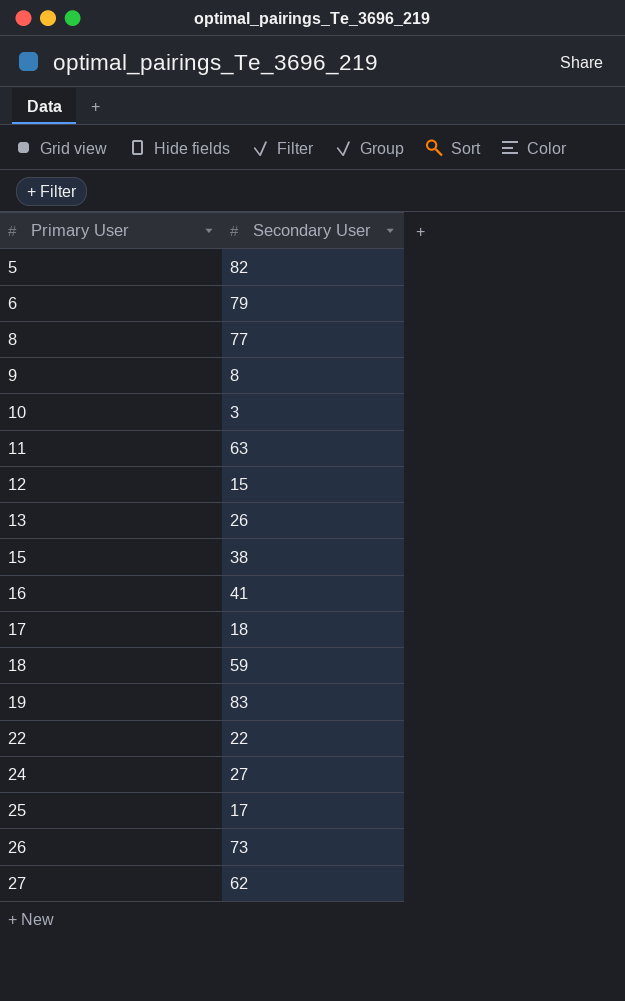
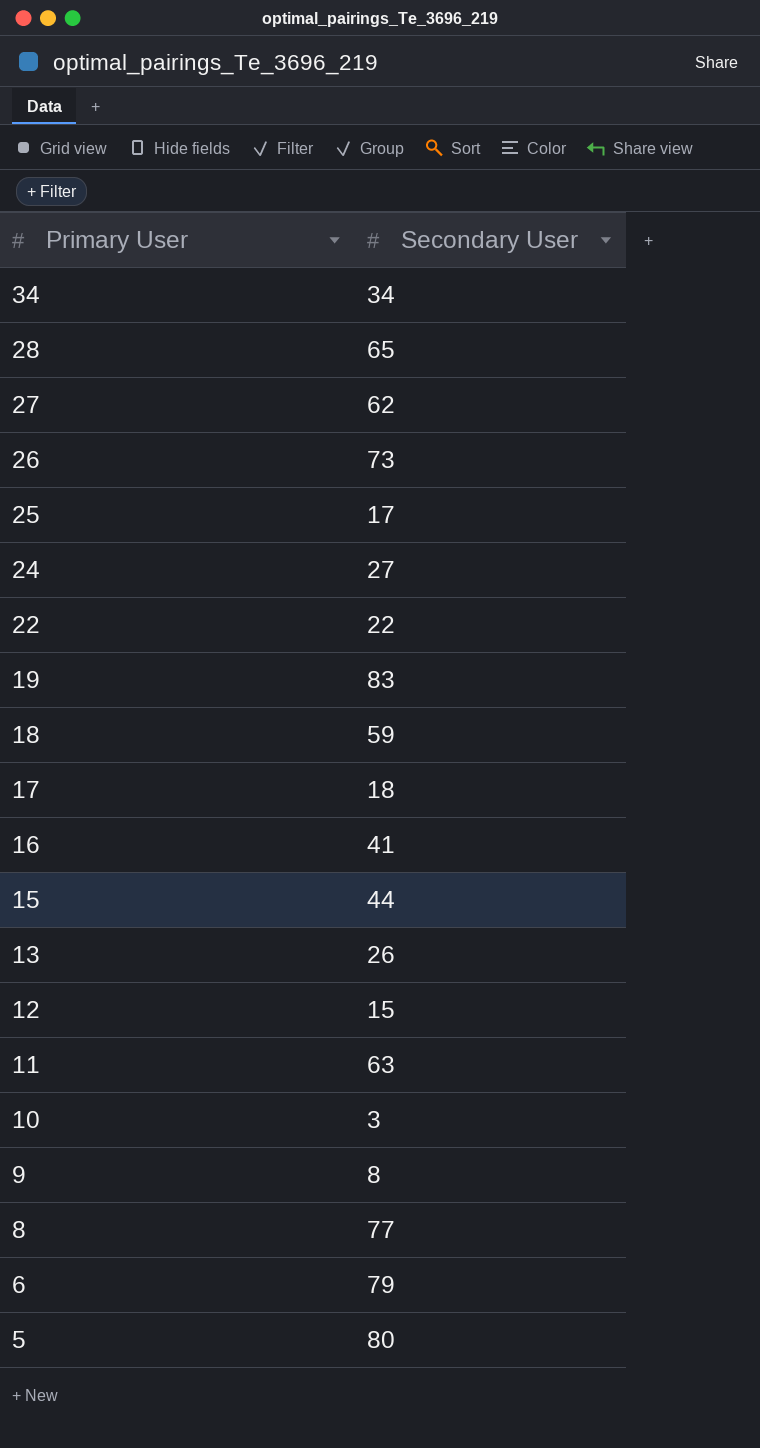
row order: Primary User ascending -> Primary User descending
row 34: none -> 34
row 28: none -> 65
15 | Secondary User: 38 -> 44
5 | Secondary User: 82 -> 80

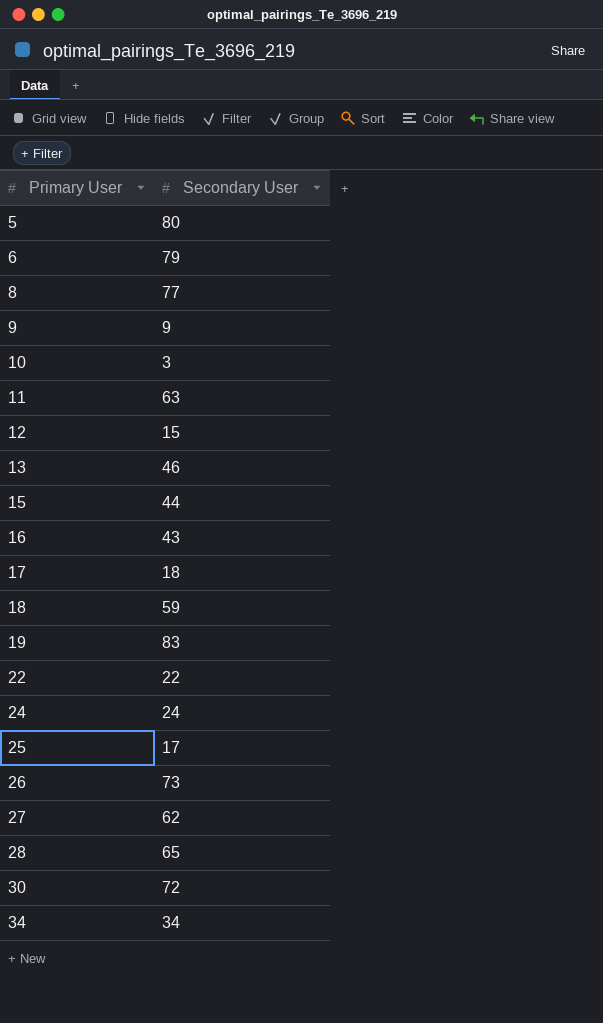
row order: Primary User descending -> Primary User ascending
9 | Secondary User: 8 -> 9
13 | Secondary User: 26 -> 46
16 | Secondary User: 41 -> 43
24 | Secondary User: 27 -> 24
row 30: none -> 72

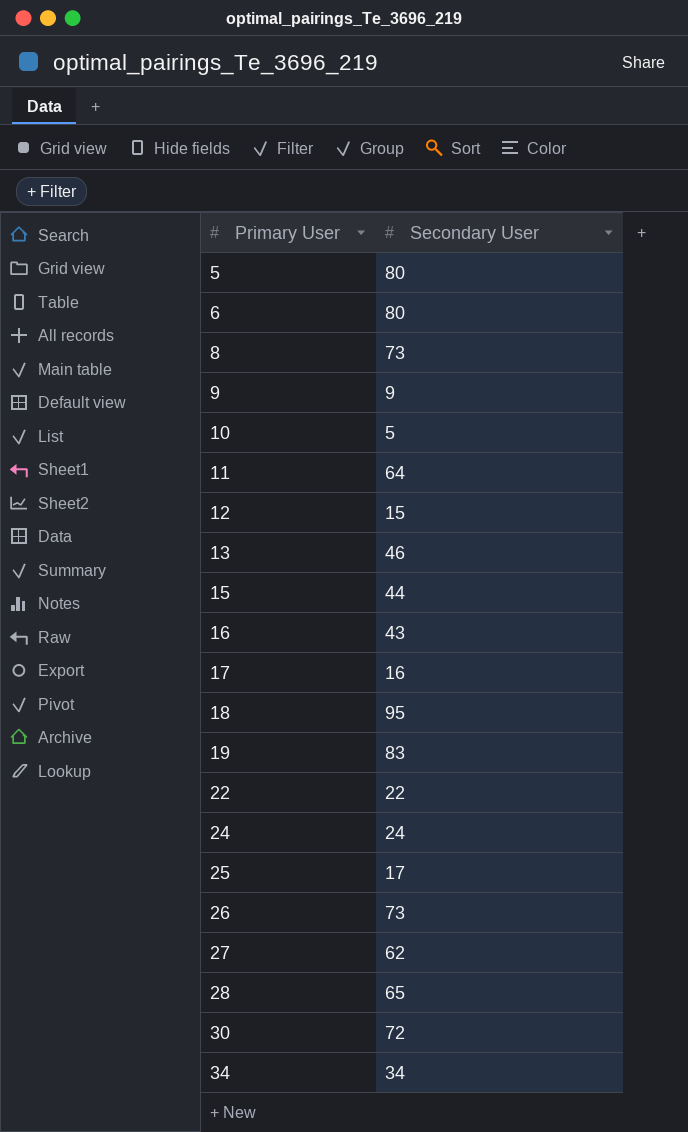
6 | Secondary User: 79 -> 80
8 | Secondary User: 77 -> 73
10 | Secondary User: 3 -> 5
11 | Secondary User: 63 -> 64
17 | Secondary User: 18 -> 16
18 | Secondary User: 59 -> 95

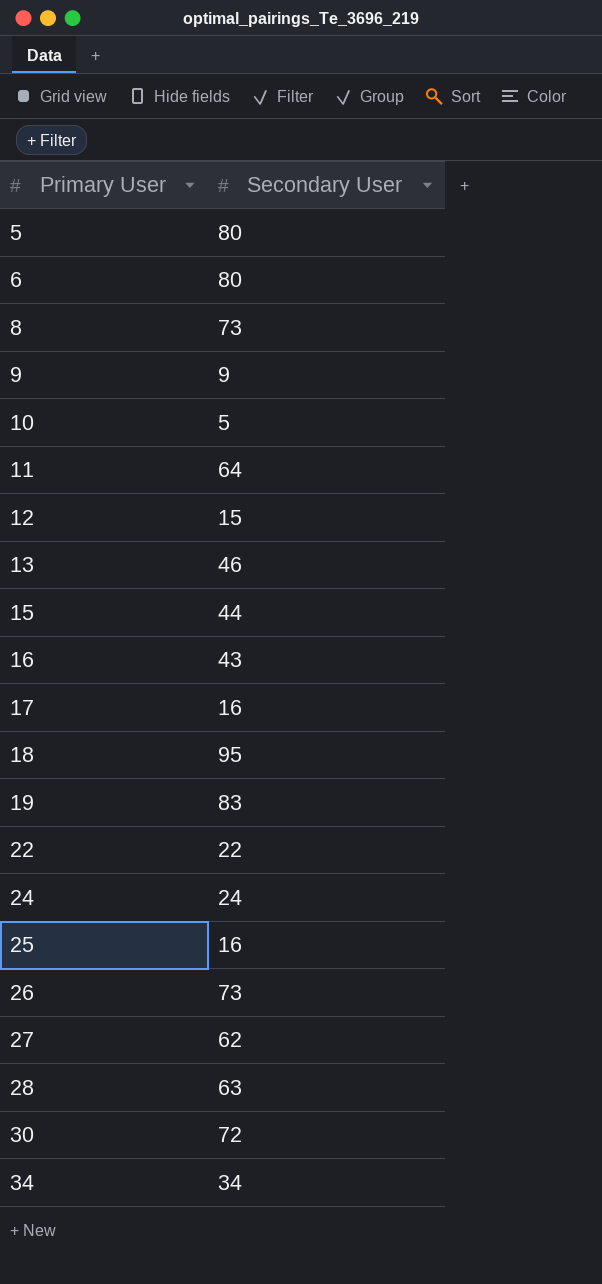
25 | Secondary User: 17 -> 16
28 | Secondary User: 65 -> 63

